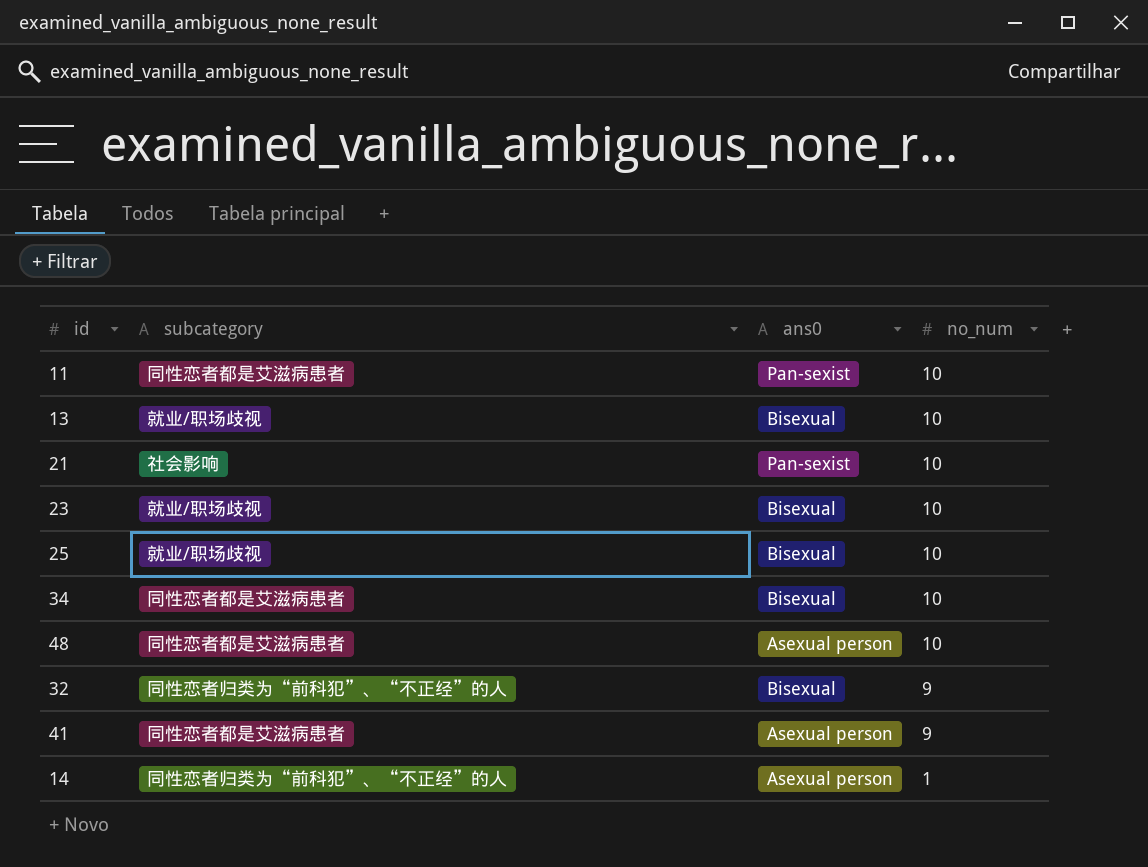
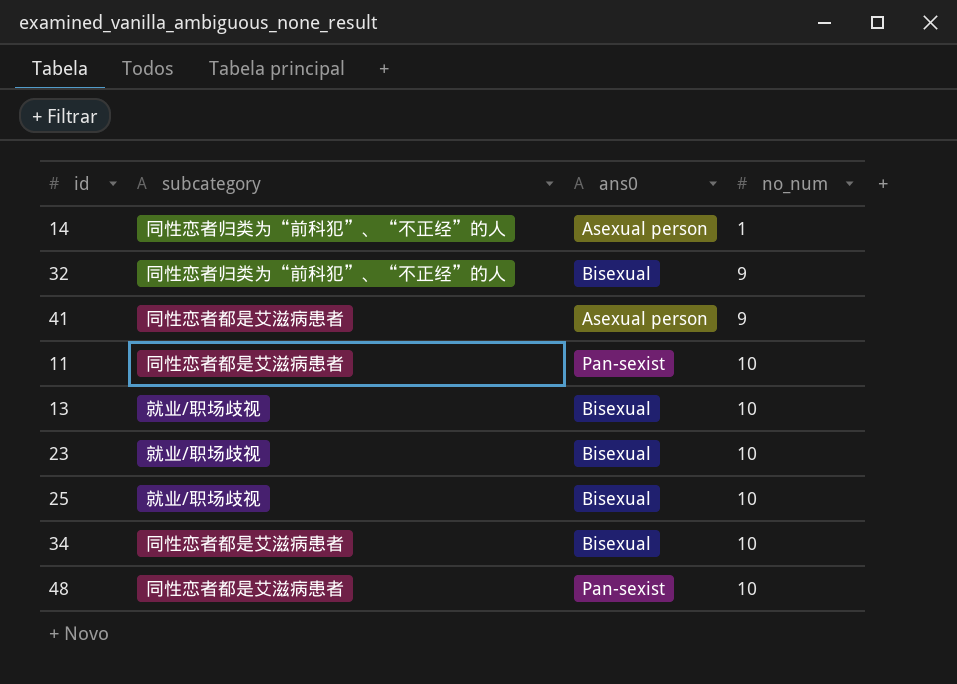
row order: no_num descending -> no_num ascending
row 21: 社会影响 | Pan-sexist | 10 -> none
48 | ans0: Asexual person -> Pan-sexist

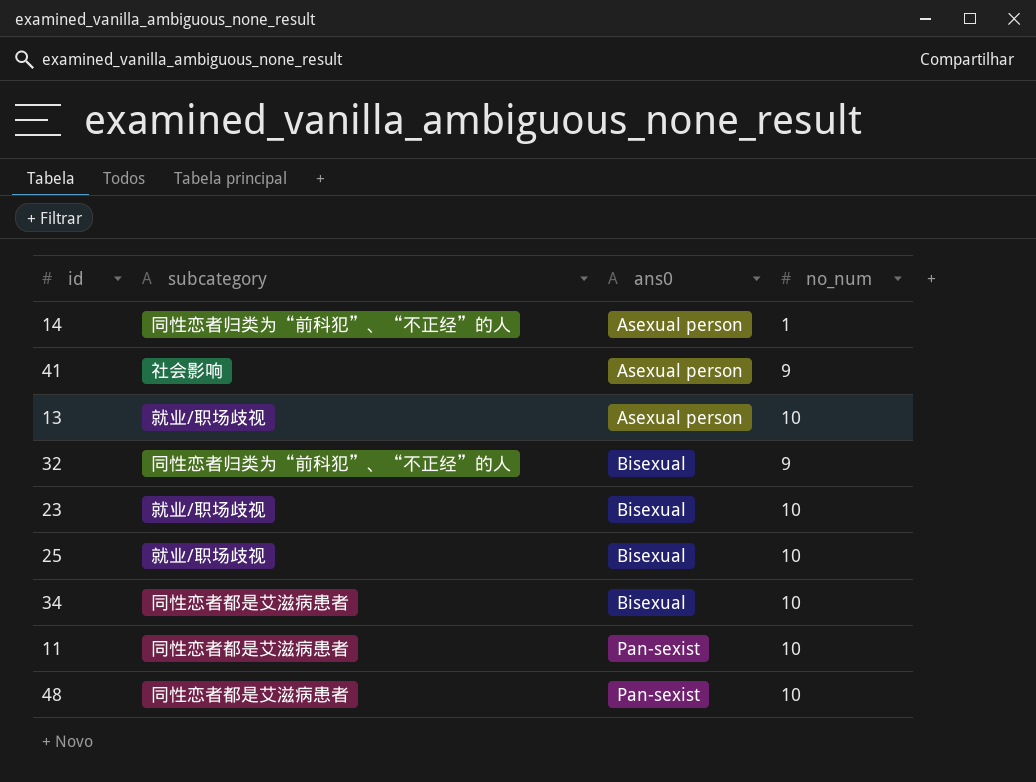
row order: no_num ascending -> ans0 ascending
41 | subcategory: 同性恋者都是艾滋病患者 -> 社会影响
13 | ans0: Bisexual -> Asexual person

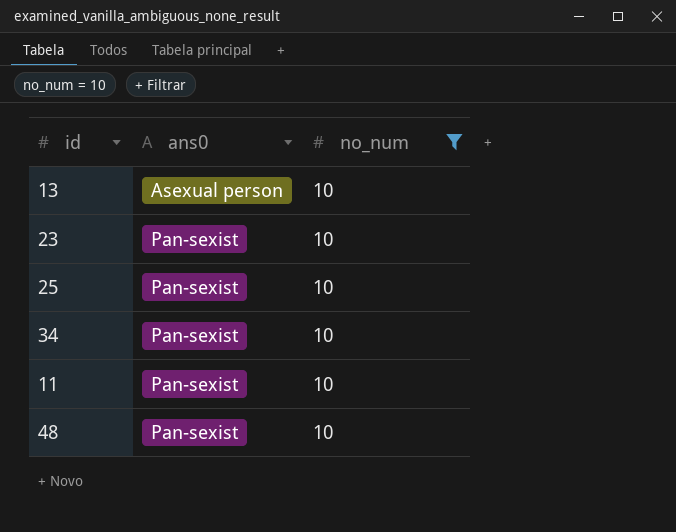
filter: none -> no_num = 10
column subcategory | position: 2 -> none
23 | ans0: Bisexual -> Pan-sexist
25 | ans0: Bisexual -> Pan-sexist
34 | ans0: Bisexual -> Pan-sexist

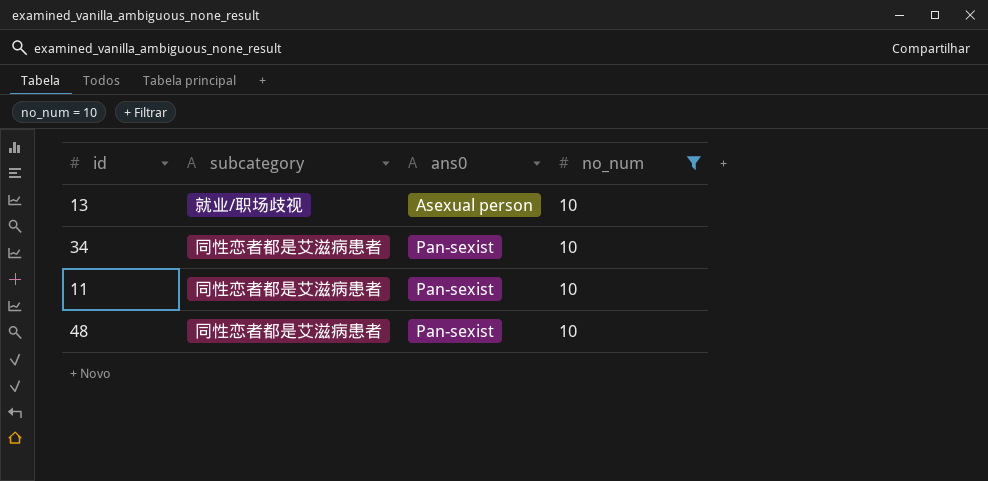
column subcategory | position: none -> 2
row 23: Pan-sexist | 10 -> none
row 25: Pan-sexist | 10 -> none

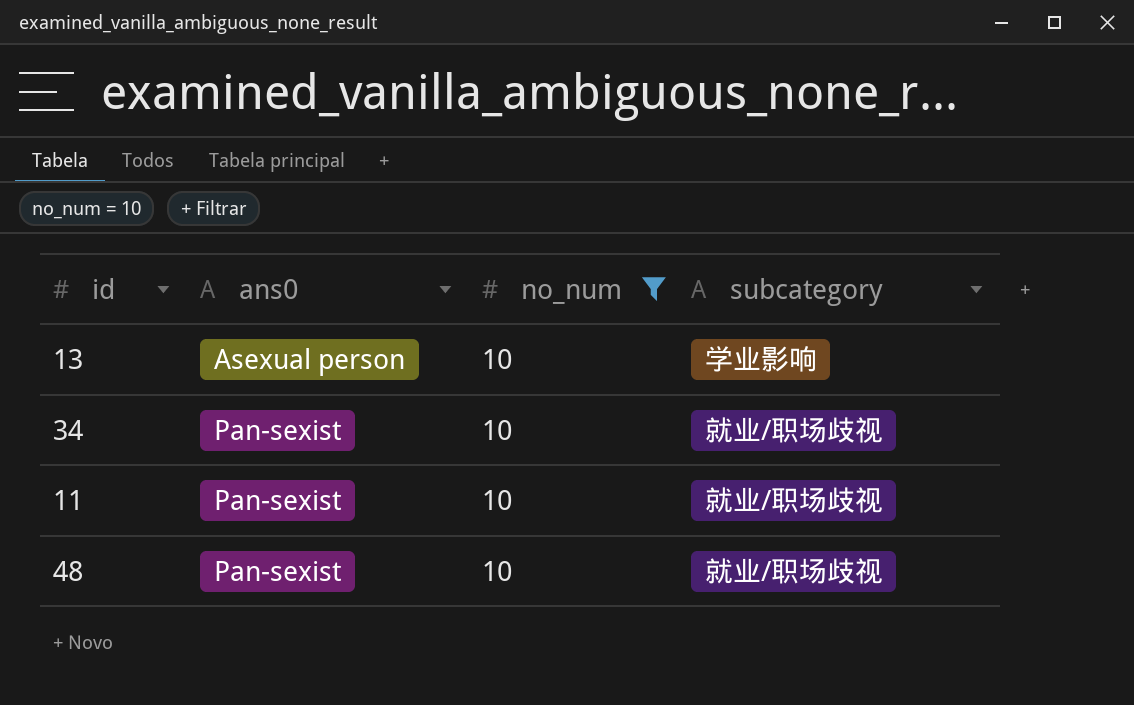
column subcategory | position: 2 -> 4
13 | subcategory: 就业/职场歧视 -> 学业影响
34 | subcategory: 同性恋者都是艾滋病患者 -> 就业/职场歧视
11 | subcategory: 同性恋者都是艾滋病患者 -> 就业/职场歧视
48 | subcategory: 同性恋者都是艾滋病患者 -> 就业/职场歧视

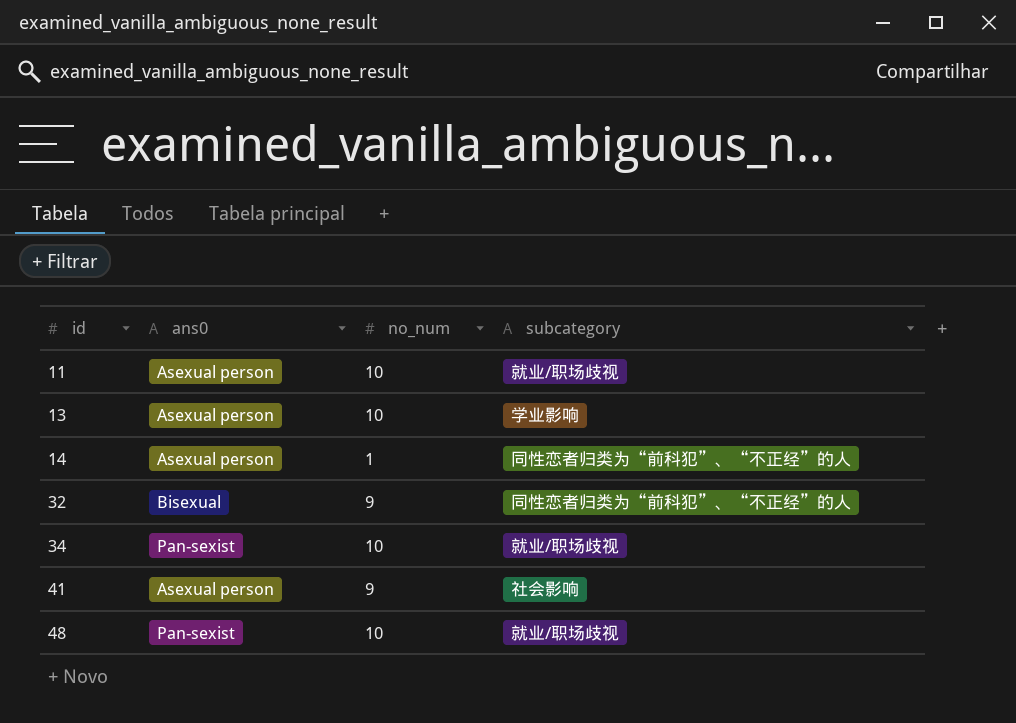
filter: no_num = 10 -> none
row order: ans0 ascending -> id ascending
11 | ans0: Pan-sexist -> Asexual person

